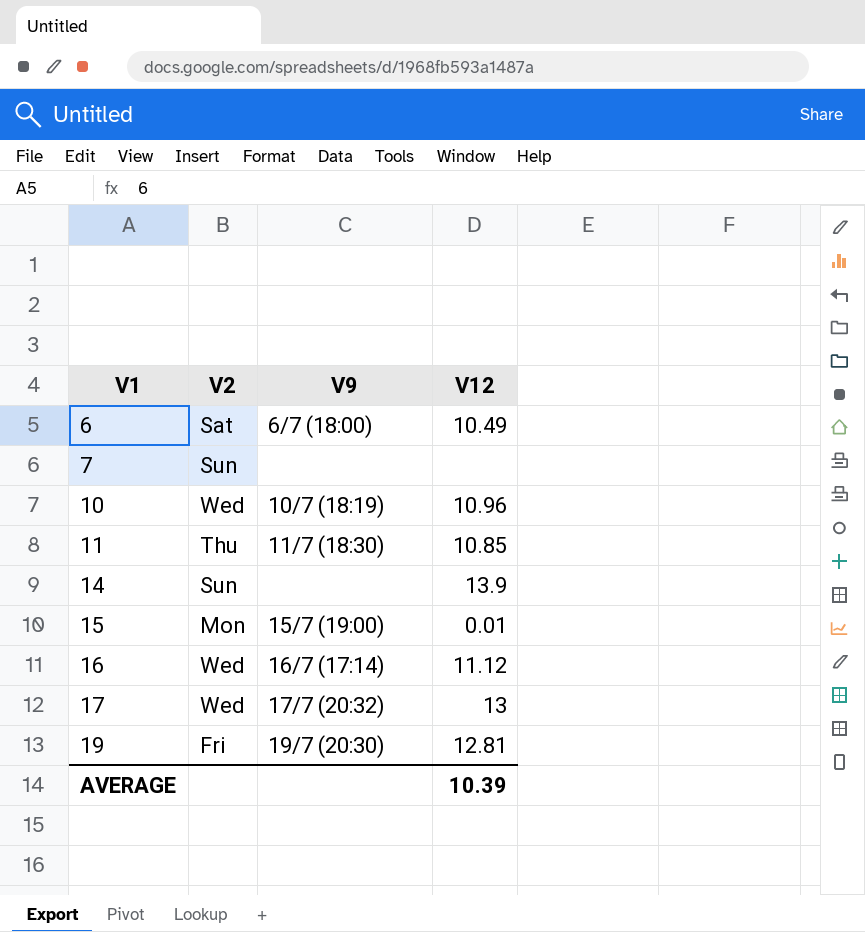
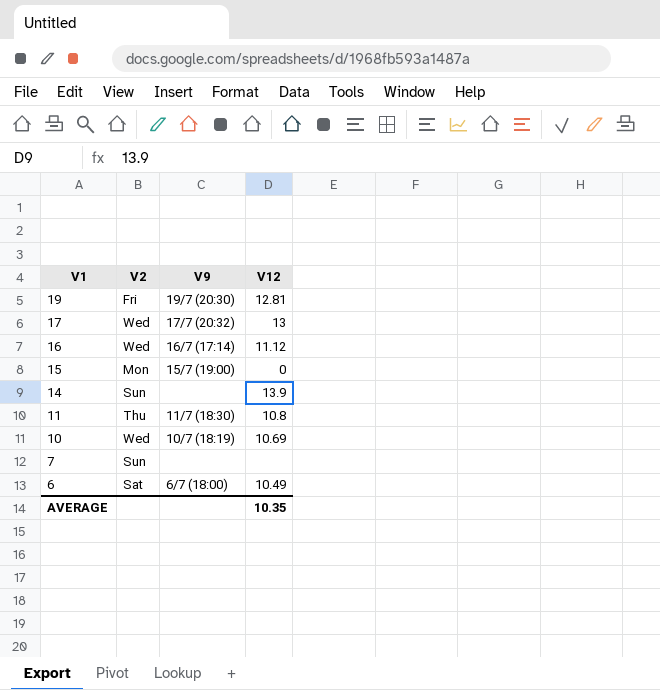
row order: V1 ascending -> V1 descending
15 | V12: 0.01 -> 0
11 | V12: 10.85 -> 10.8
10 | V12: 10.96 -> 10.69
AVERAGE | V12: 10.39 -> 10.35

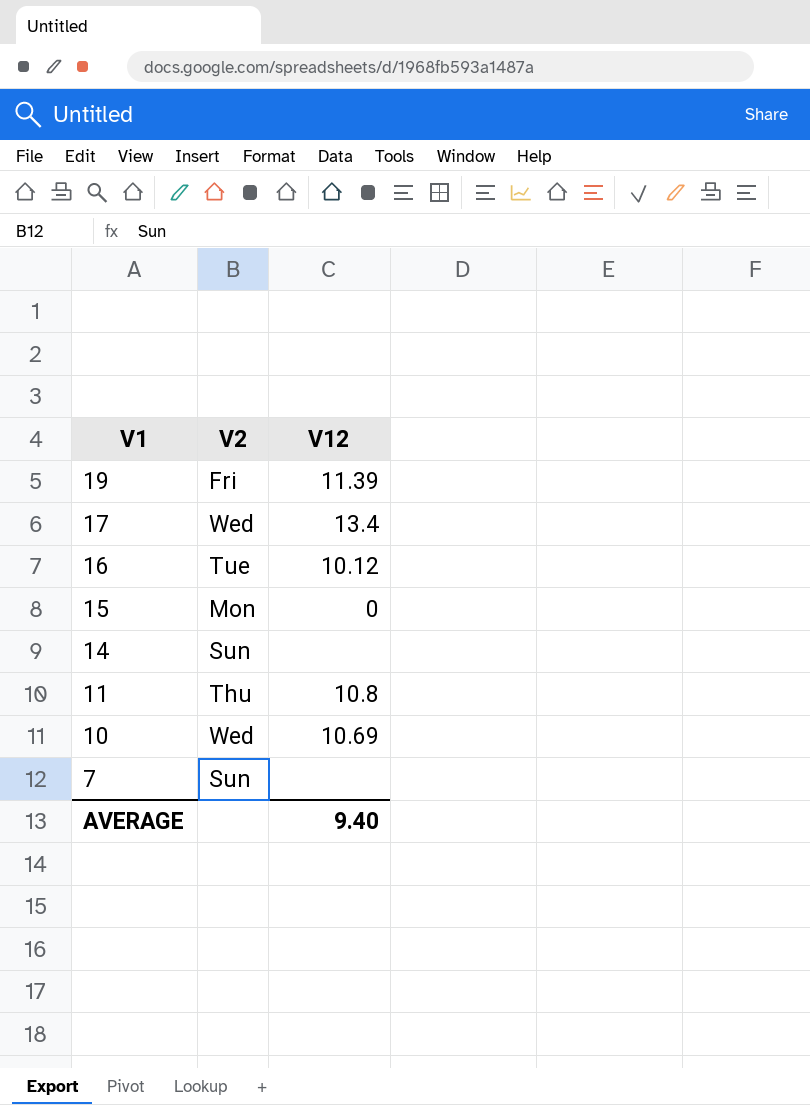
column V9 | position: 3 -> none
row 6: Sat | 6/7 (18:00) | 10.49 -> none
19 | V12: 12.81 -> 11.39
17 | V12: 13 -> 13.4
16 | V2: Wed -> Tue
16 | V12: 11.12 -> 10.12
14 | V12: 13.9 -> none
AVERAGE | V12: 10.35 -> 9.40

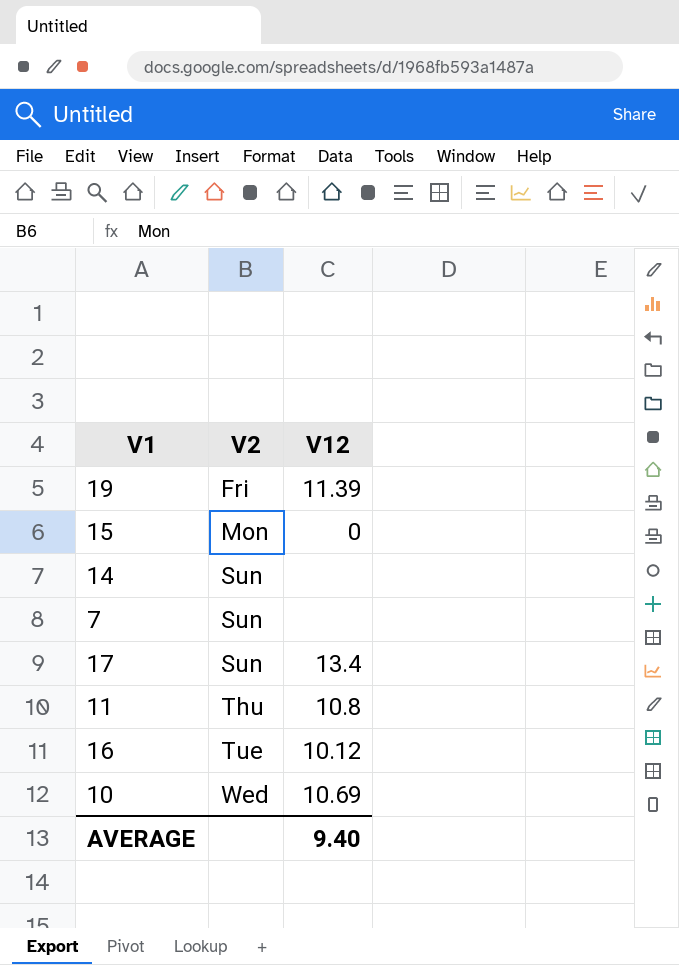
row order: V1 descending -> V2 ascending
17 | V2: Wed -> Sun

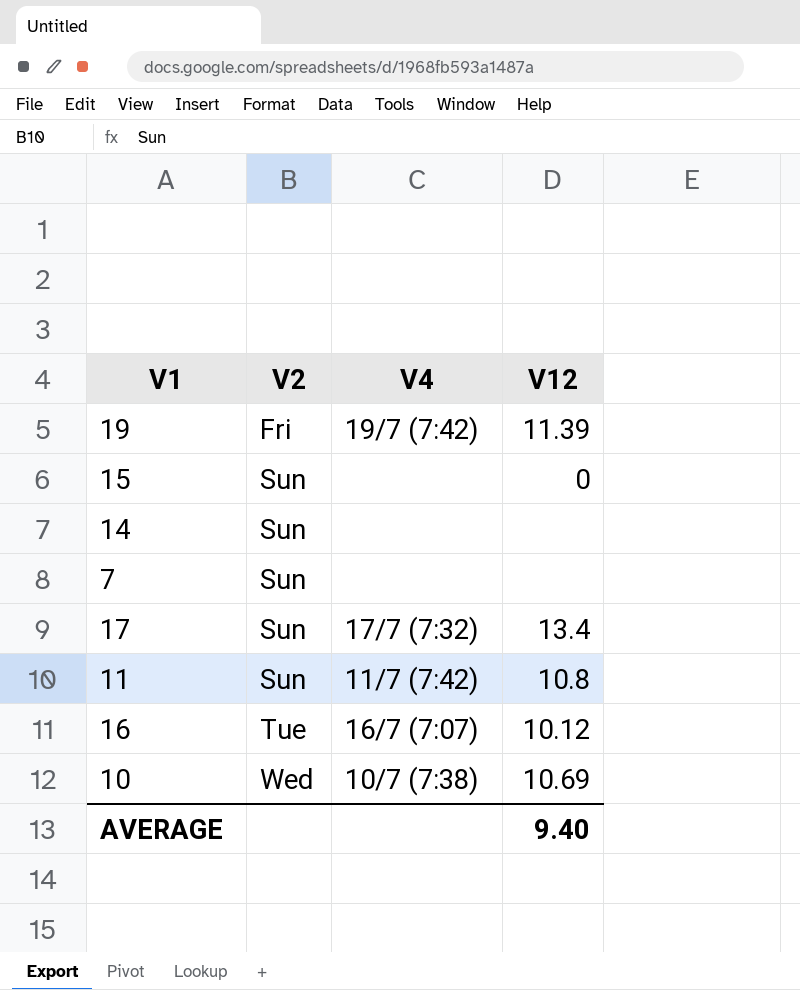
column V4 | position: none -> 3
15 | V2: Mon -> Sun
11 | V2: Thu -> Sun

